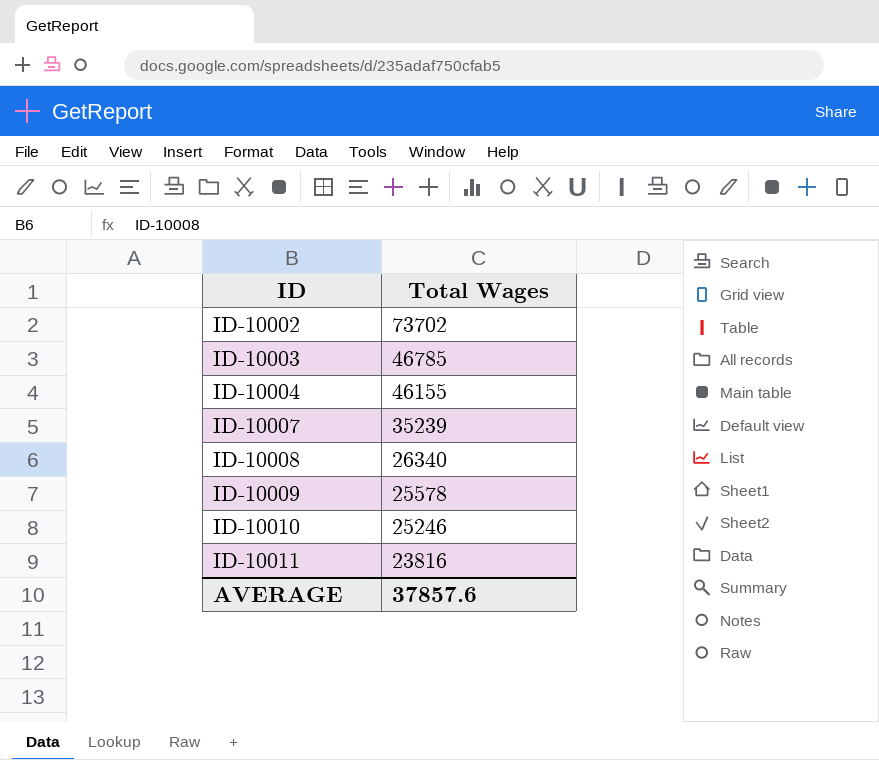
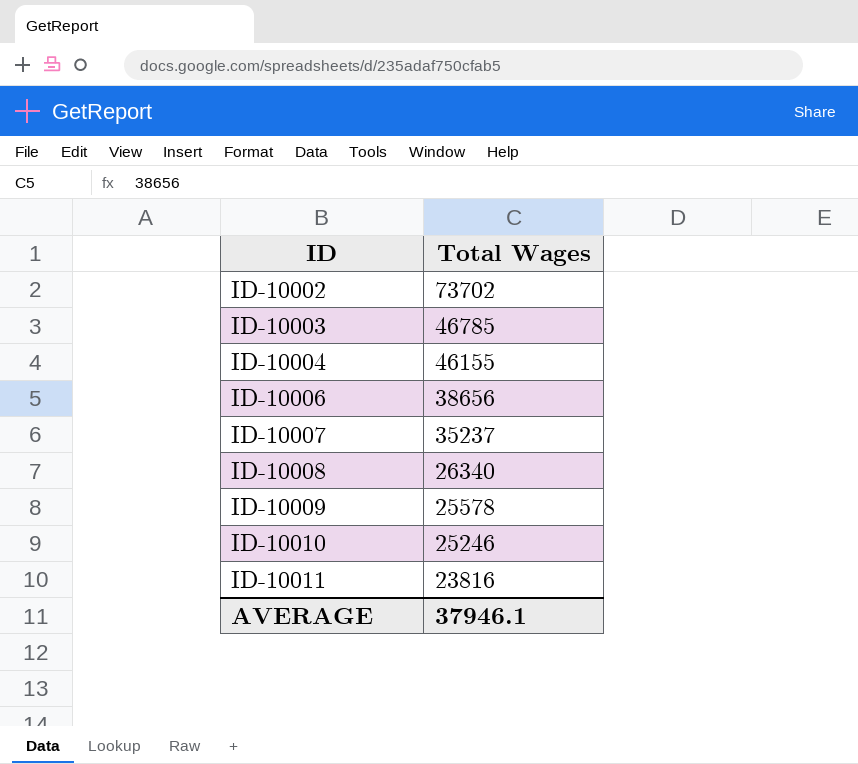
row ID-10006: none -> 38656
ID-10007 | Total Wages: 35239 -> 35237
AVERAGE | Total Wages: 37857.6 -> 37946.1

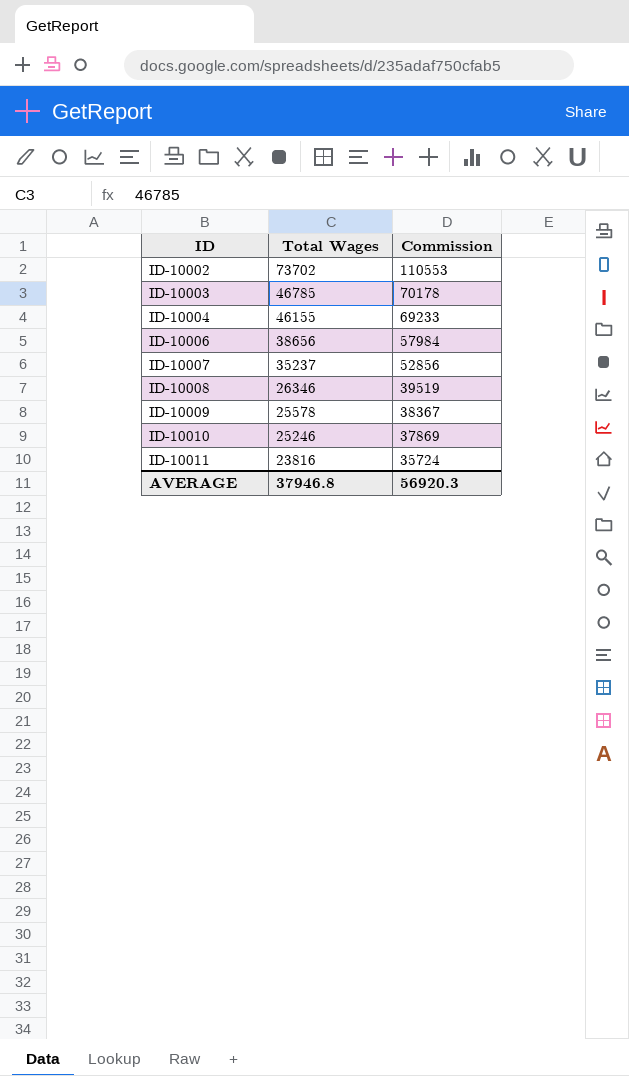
column Commission | formula: none -> [Total Wages] * 1.5
ID-10008 | Total Wages: 26340 -> 26346
AVERAGE | Total Wages: 37946.1 -> 37946.8

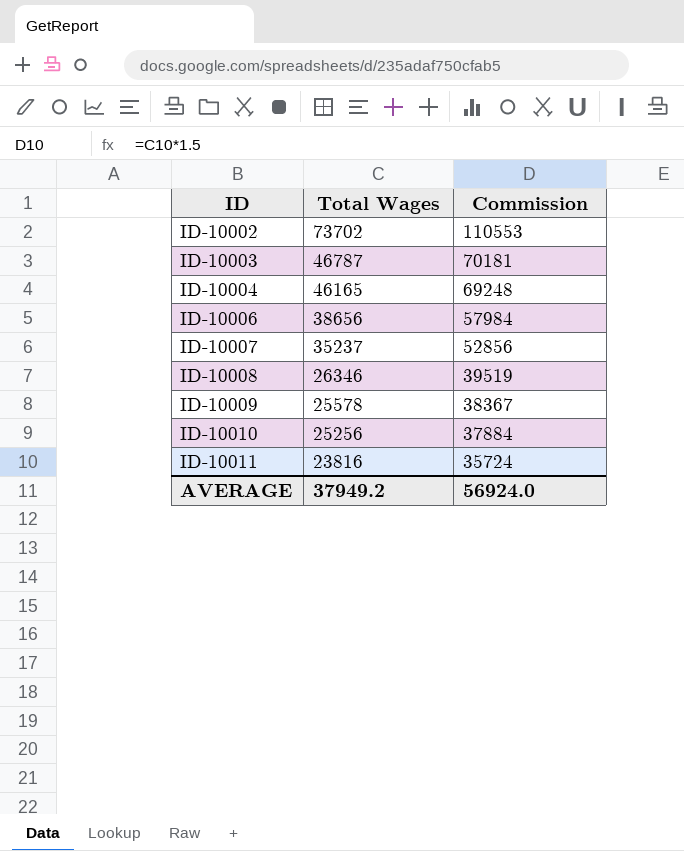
ID-10003 | Total Wages: 46785 -> 46787
ID-10003 | Commission: 70178 -> 70181
ID-10004 | Total Wages: 46155 -> 46165
ID-10004 | Commission: 69233 -> 69248
ID-10010 | Total Wages: 25246 -> 25256
ID-10010 | Commission: 37869 -> 37884
AVERAGE | Total Wages: 37946.8 -> 37949.2
AVERAGE | Commission: 56920.3 -> 56924.0

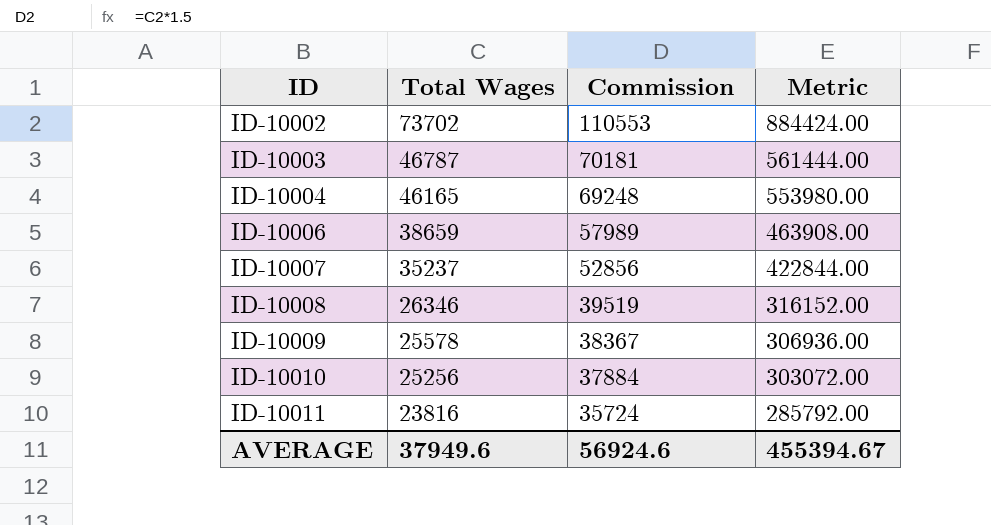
column Metric | formula: none -> [Total Wages] * 12
ID-10006 | Total Wages: 38656 -> 38659
ID-10006 | Commission: 57984 -> 57989
AVERAGE | Total Wages: 37949.2 -> 37949.6
AVERAGE | Commission: 56924.0 -> 56924.6

